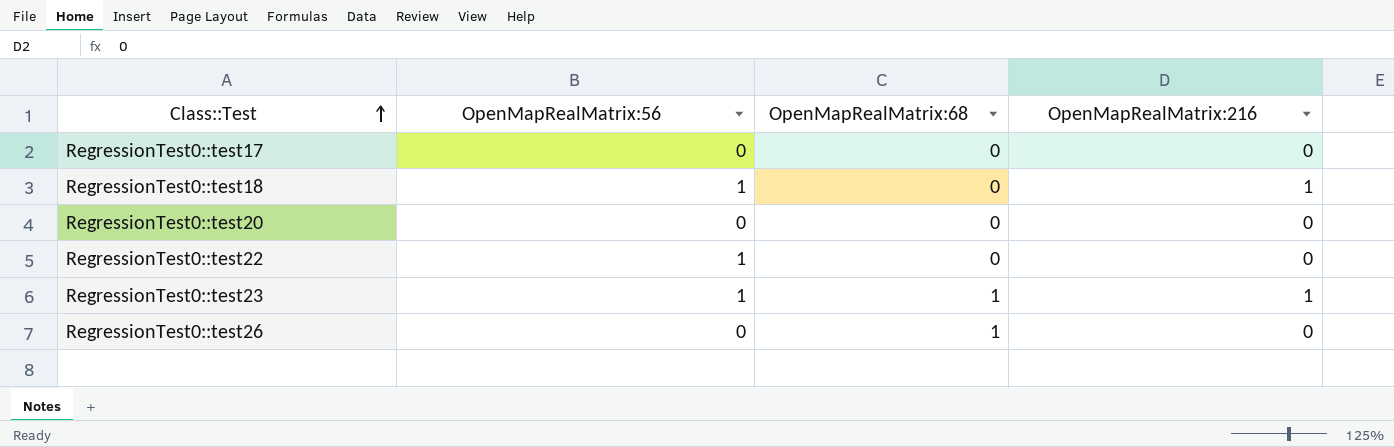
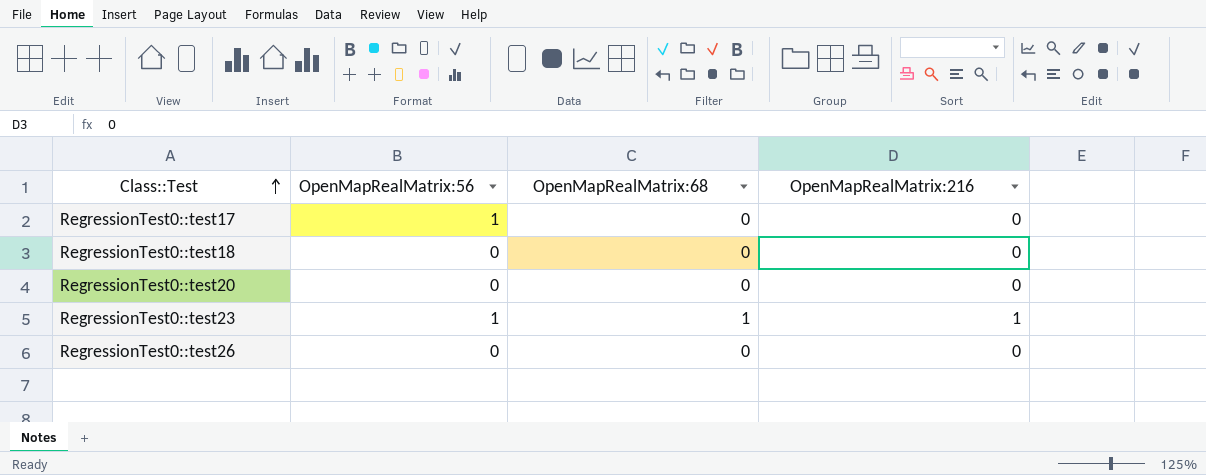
row RegressionTest0::test22: 1 | 0 | 0 -> none
RegressionTest0::test17 | OpenMapRealMatrix:56: 0 -> 1
RegressionTest0::test18 | OpenMapRealMatrix:56: 1 -> 0
RegressionTest0::test18 | OpenMapRealMatrix:216: 1 -> 0
RegressionTest0::test26 | OpenMapRealMatrix:68: 1 -> 0

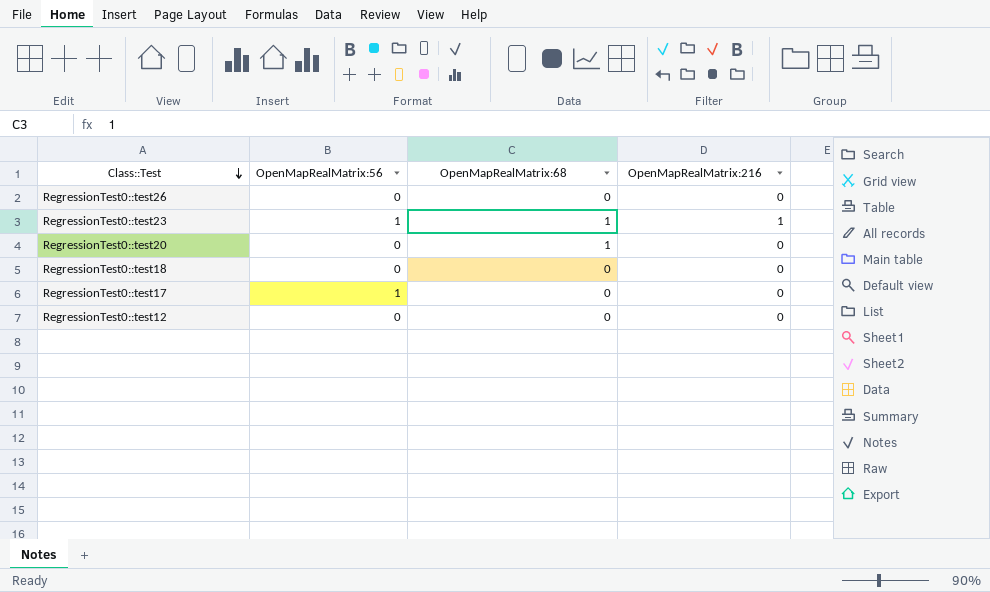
row order: Class::Test ascending -> Class::Test descending
RegressionTest0::test20 | OpenMapRealMatrix:68: 0 -> 1
row RegressionTest0::test12: none -> 0 | 0 | 0

